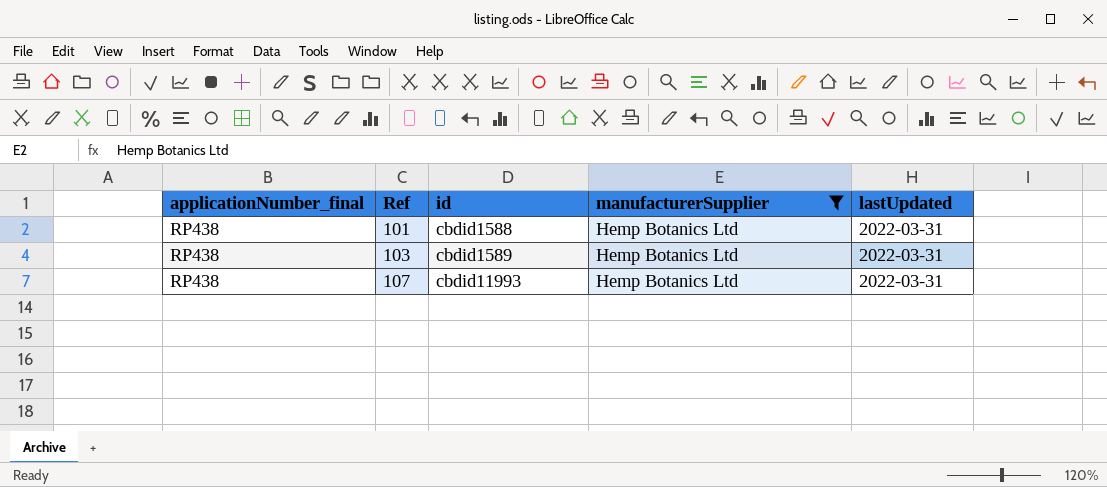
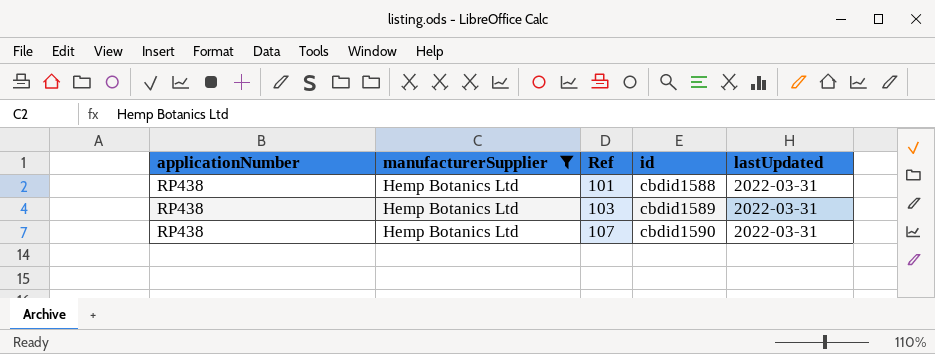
column name: applicationNumber_final -> applicationNumber
column manufacturerSupplier | position: 4 -> 2
107 | id: cbdid11993 -> cbdid1590

